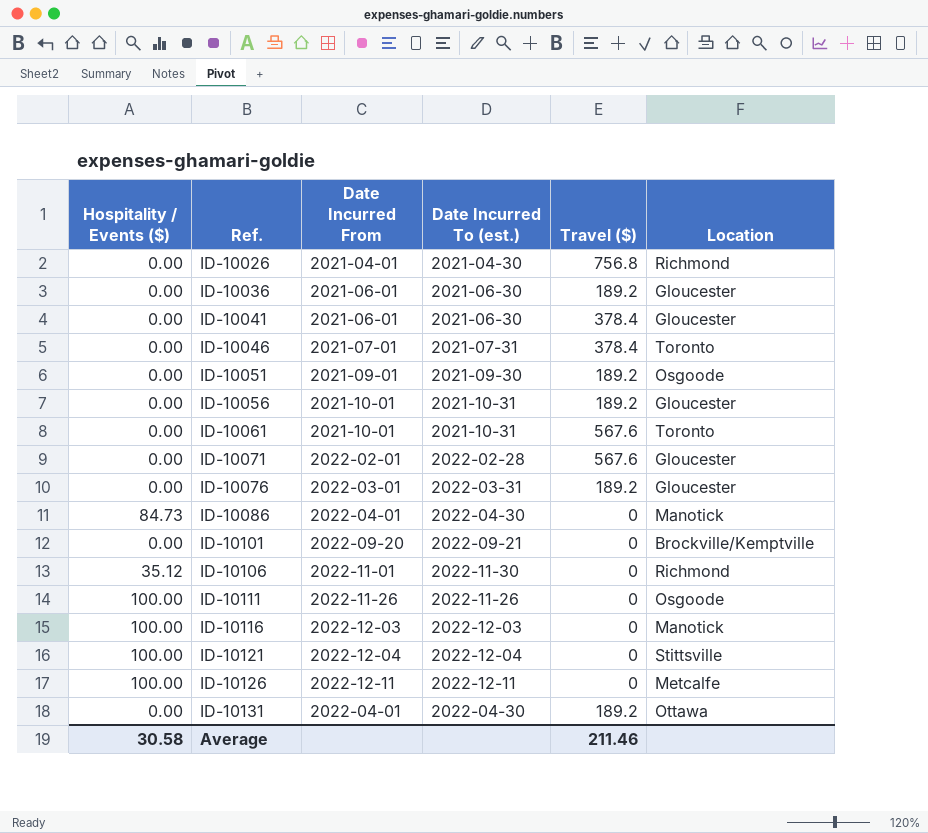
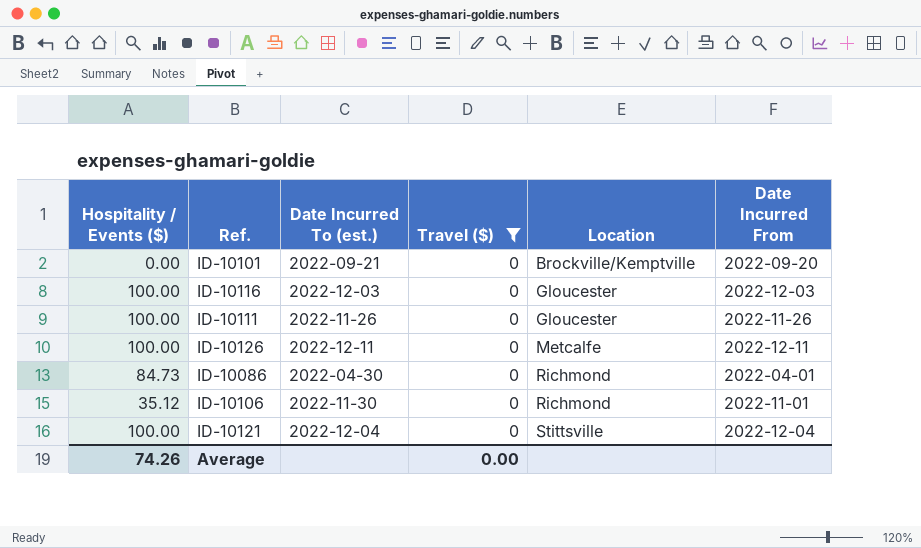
filter: none -> Travel ($) = 0
row order: Ref. ascending -> Location ascending
column Date Incurred From | position: 3 -> 6
ID-10116 | Location: Manotick -> Gloucester
ID-10111 | Location: Osgoode -> Gloucester
ID-10086 | Location: Manotick -> Richmond
Average | Hospitality / Events ($): 30.58 -> 74.26
Average | Travel ($): 211.46 -> 0.00

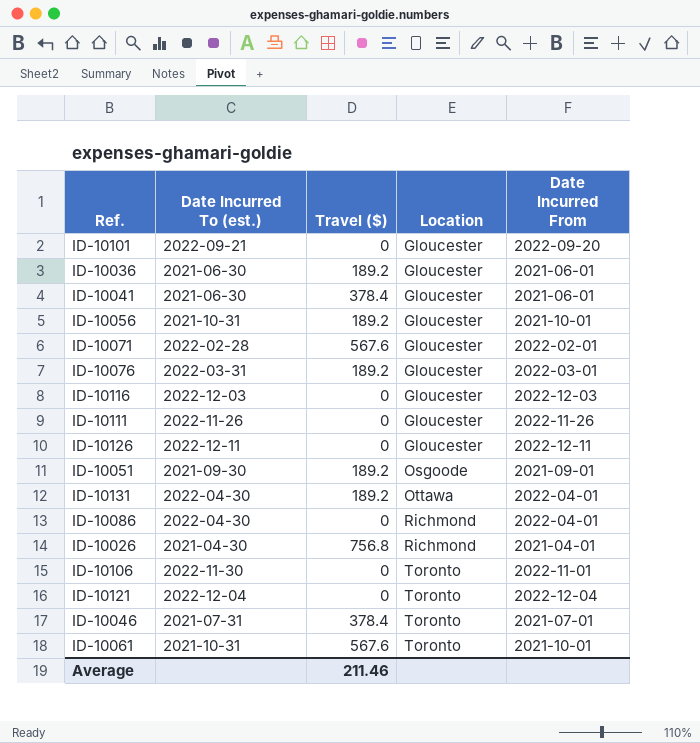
filter: Travel ($) = 0 -> none
column Hospitality / Events ($) | position: 1 -> none
ID-10101 | Location: Brockville/Kemptville -> Gloucester
ID-10126 | Location: Metcalfe -> Gloucester
ID-10106 | Location: Richmond -> Toronto
ID-10121 | Location: Stittsville -> Toronto
Average | Travel ($): 0.00 -> 211.46

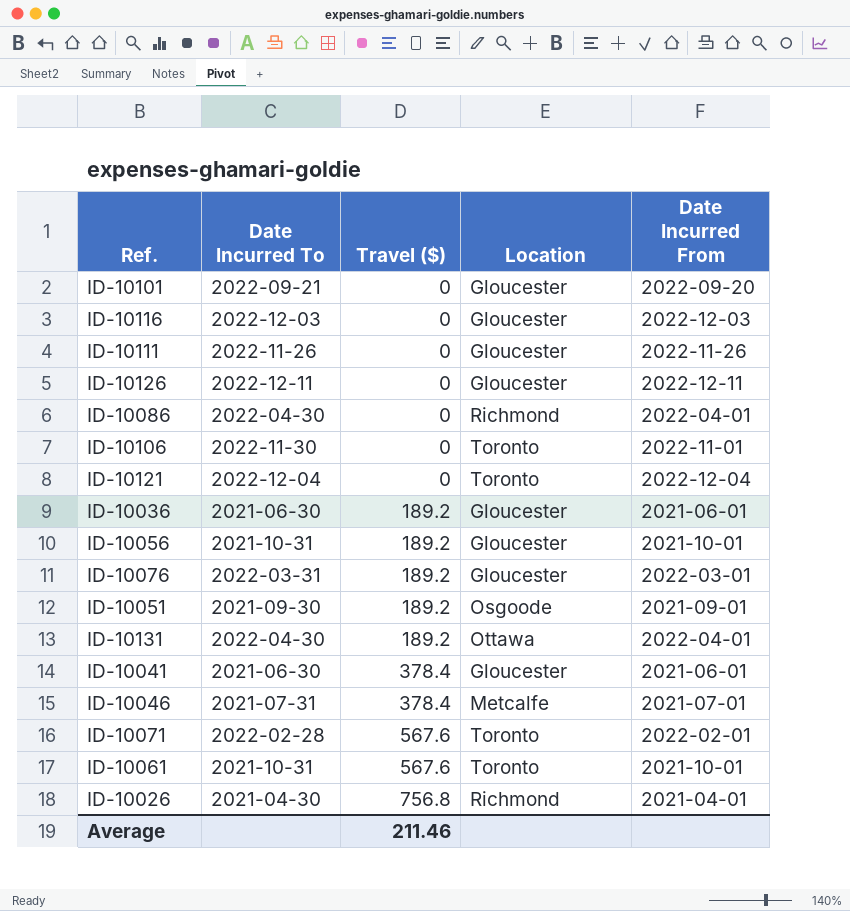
row order: Location ascending -> Travel ($) ascending
column name: Date Incurred To (est.) -> Date Incurred To
ID-10046 | Location: Toronto -> Metcalfe
ID-10071 | Location: Gloucester -> Toronto

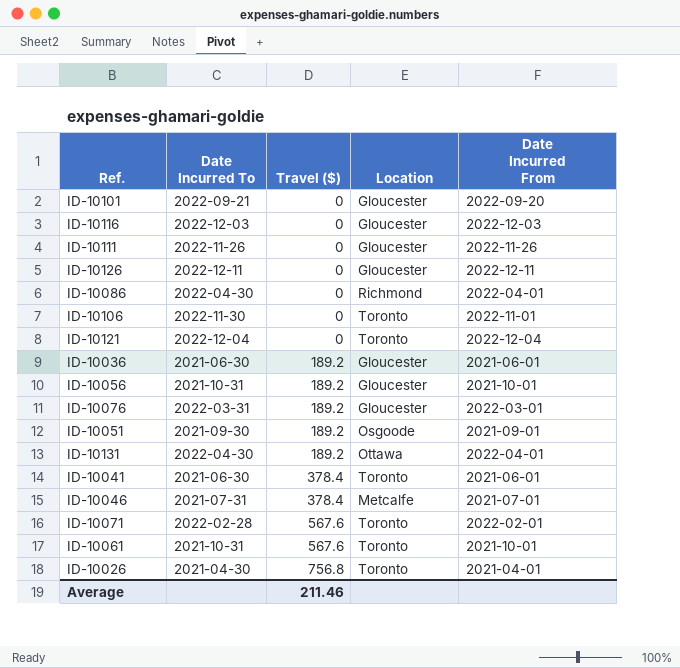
ID-10041 | Location: Gloucester -> Toronto
ID-10026 | Location: Richmond -> Toronto

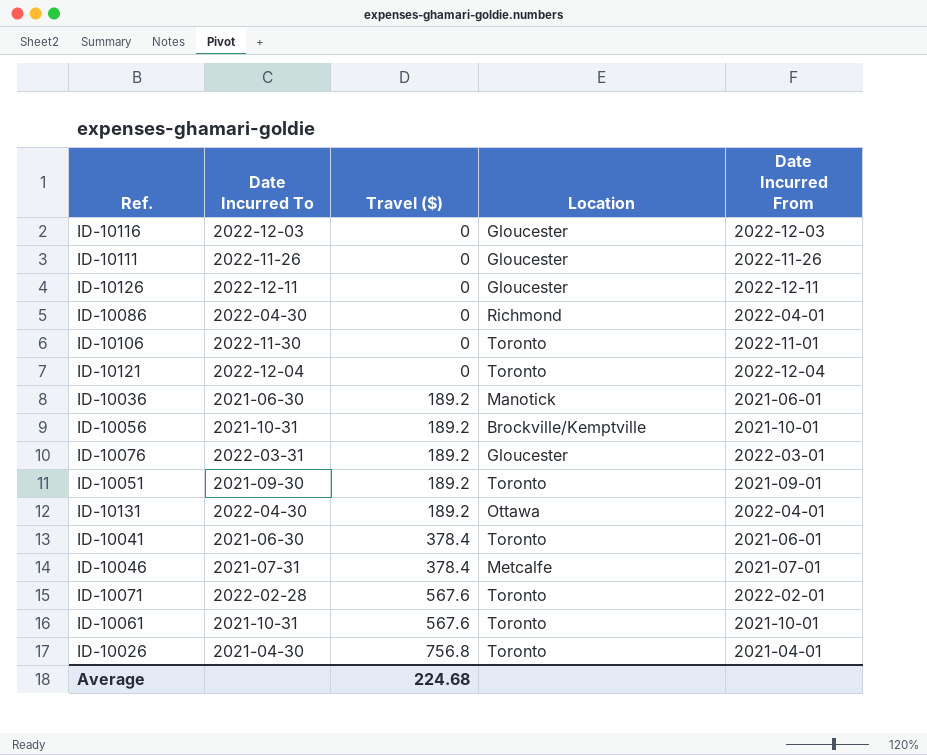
row ID-10101: 2022-09-21 | 0 | Gloucester | 2022-09-20 -> none
ID-10036 | Location: Gloucester -> Manotick
ID-10056 | Location: Gloucester -> Brockville/Kemptville
ID-10051 | Location: Osgoode -> Toronto
Average | Travel ($): 211.46 -> 224.68

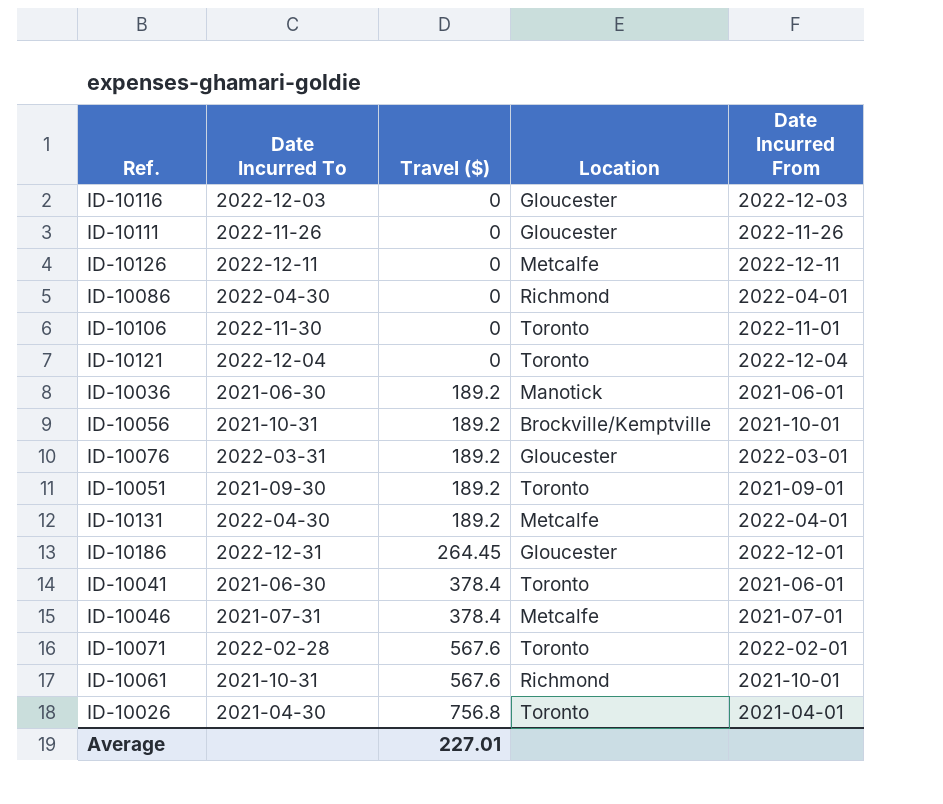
ID-10126 | Location: Gloucester -> Metcalfe
ID-10131 | Location: Ottawa -> Metcalfe
row ID-10186: none -> 2022-12-31 | 264.45 | Gloucester | 2022-12-01
ID-10061 | Location: Toronto -> Richmond
Average | Travel ($): 224.68 -> 227.01

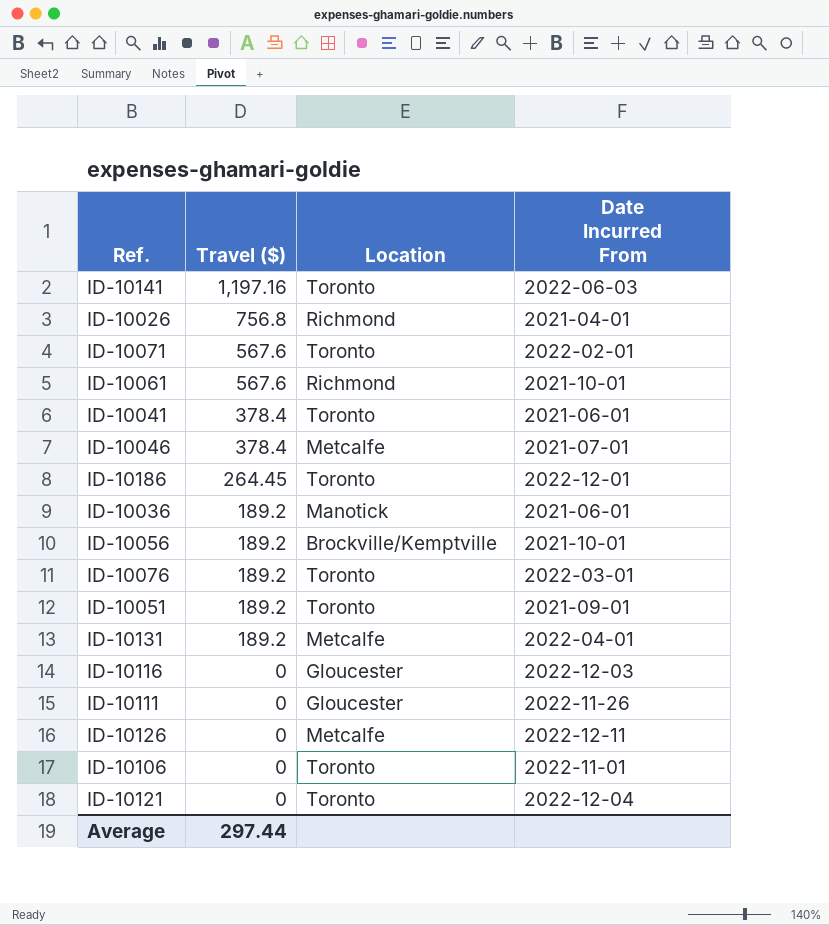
row order: Travel ($) ascending -> Travel ($) descending
column Date Incurred To | position: 2 -> none
row ID-10086: 2022-04-30 | 0 | Richmond | 2022-04-01 -> none
row ID-10141: none -> 1,197.16 | Toronto | 2022-06-03
ID-10026 | Location: Toronto -> Richmond
ID-10186 | Location: Gloucester -> Toronto
ID-10076 | Location: Gloucester -> Toronto
Average | Travel ($): 227.01 -> 297.44

